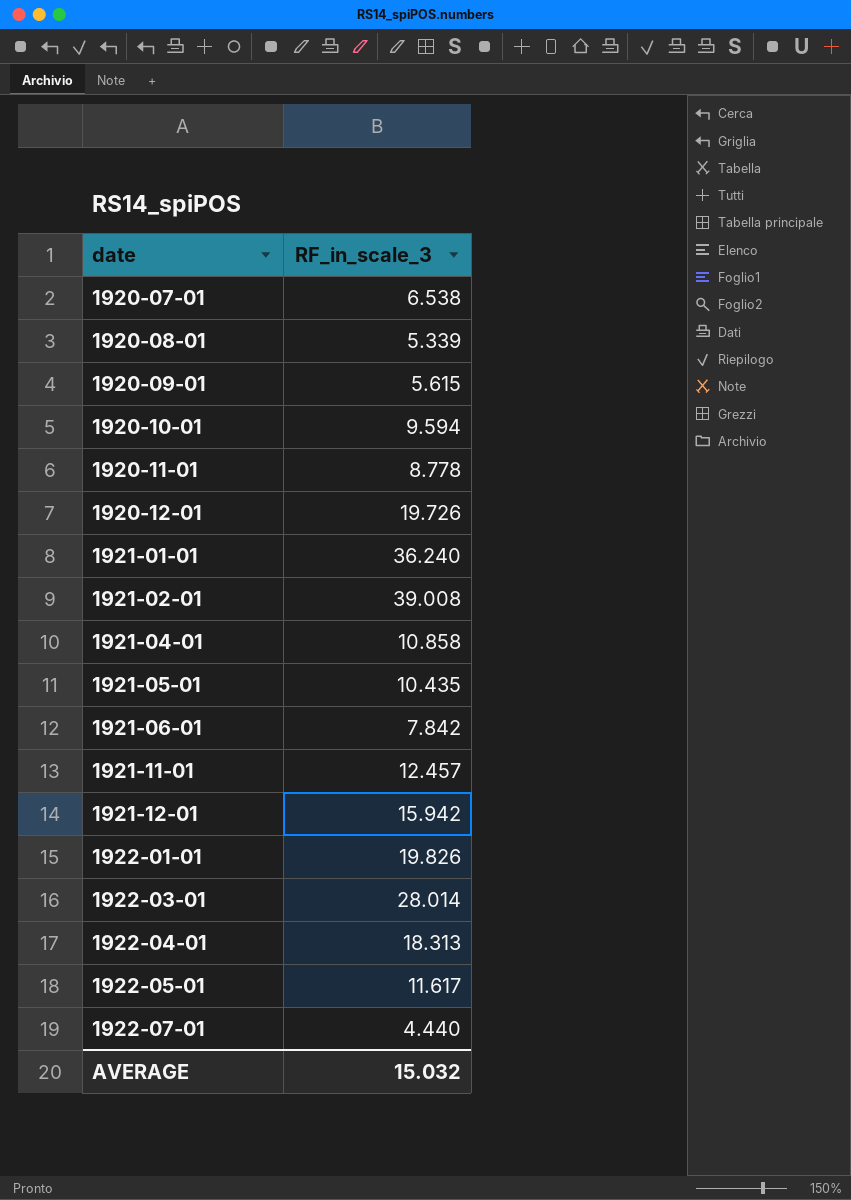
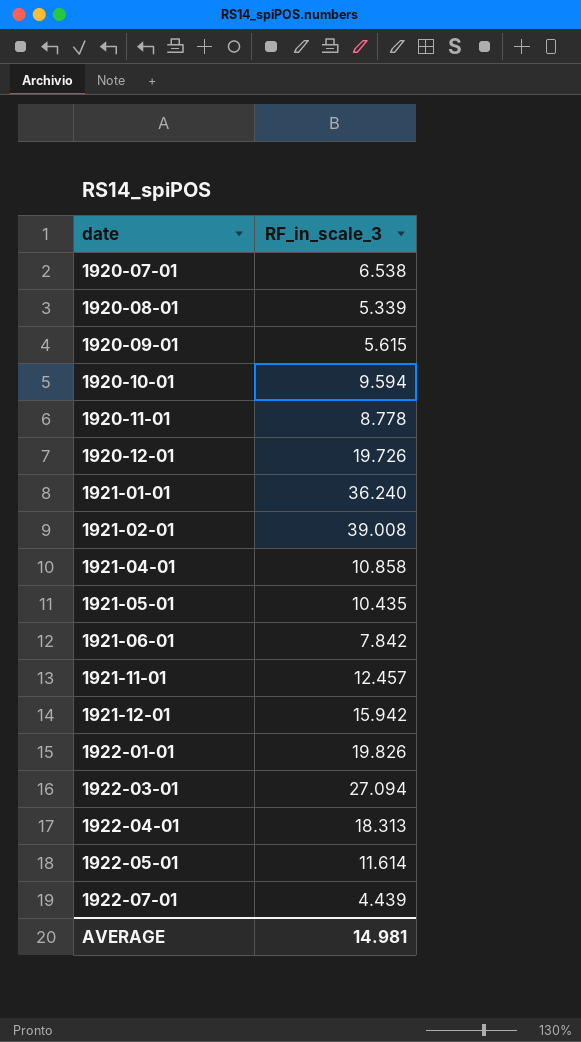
1922-03-01 | RF_in_scale_3: 28.014 -> 27.094
1922-05-01 | RF_in_scale_3: 11.617 -> 11.614
1922-07-01 | RF_in_scale_3: 4.440 -> 4.439
AVERAGE | RF_in_scale_3: 15.032 -> 14.981

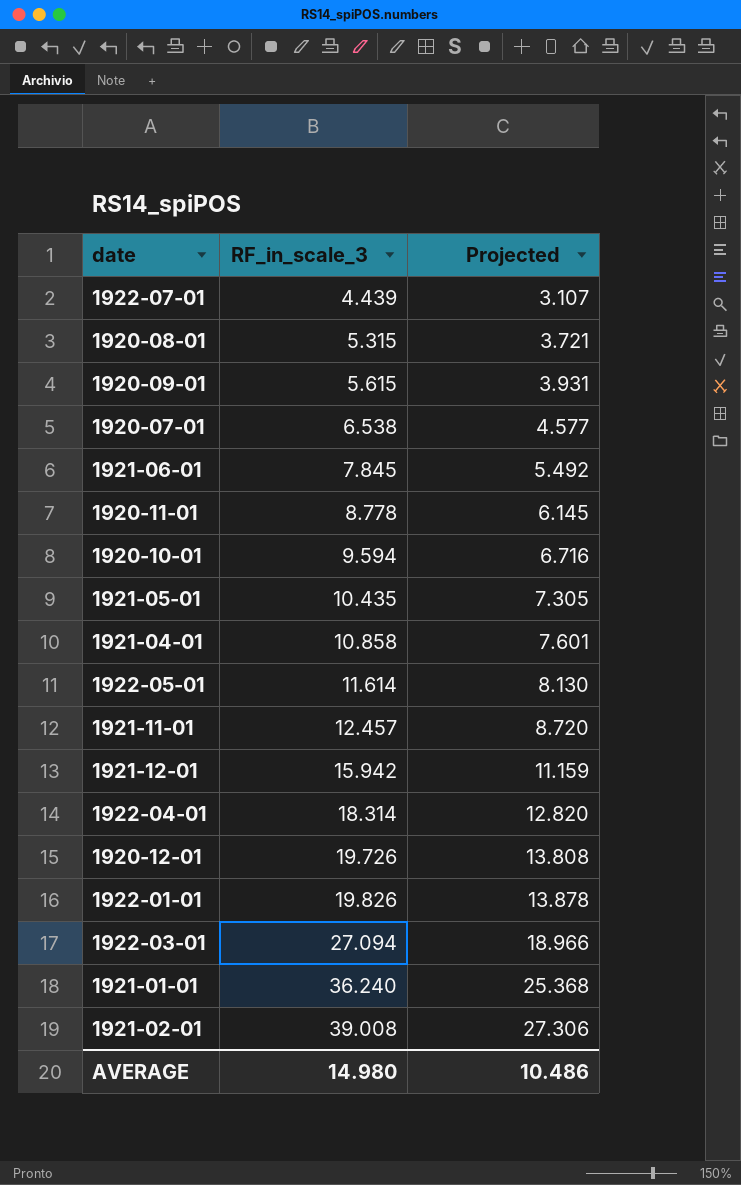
row order: date ascending -> RF_in_scale_3 ascending
column Projected | formula: none -> [RF_in_scale_3] * 0.7
1920-08-01 | RF_in_scale_3: 5.339 -> 5.315
1921-06-01 | RF_in_scale_3: 7.842 -> 7.845
1922-04-01 | RF_in_scale_3: 18.313 -> 18.314
AVERAGE | RF_in_scale_3: 14.981 -> 14.980

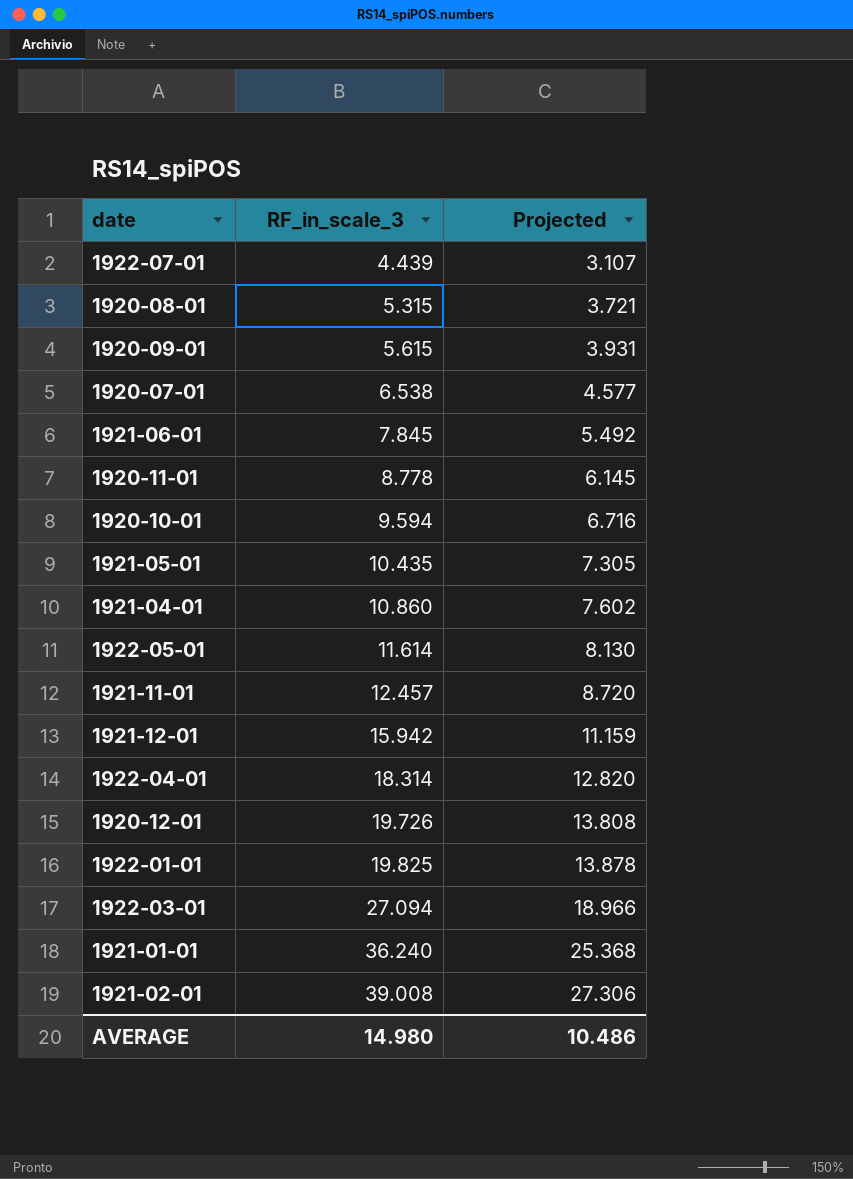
1921-04-01 | RF_in_scale_3: 10.858 -> 10.860
1921-04-01 | Projected: 7.601 -> 7.602
1922-01-01 | RF_in_scale_3: 19.826 -> 19.825

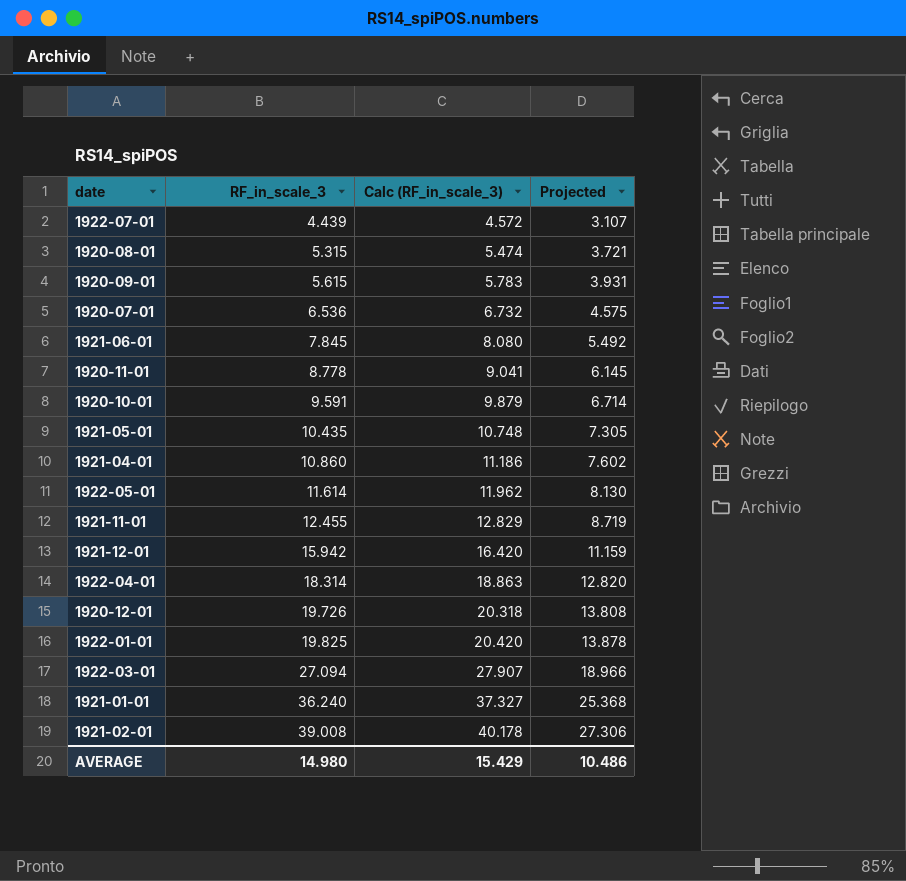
column Calc (RF_in_scale_3) | formula: none -> [RF_in_scale_3] * 1.03
1920-07-01 | RF_in_scale_3: 6.538 -> 6.536
1920-07-01 | Projected: 4.577 -> 4.575
1920-10-01 | RF_in_scale_3: 9.594 -> 9.591
1920-10-01 | Projected: 6.716 -> 6.714
1921-11-01 | RF_in_scale_3: 12.457 -> 12.455
1921-11-01 | Projected: 8.720 -> 8.719

